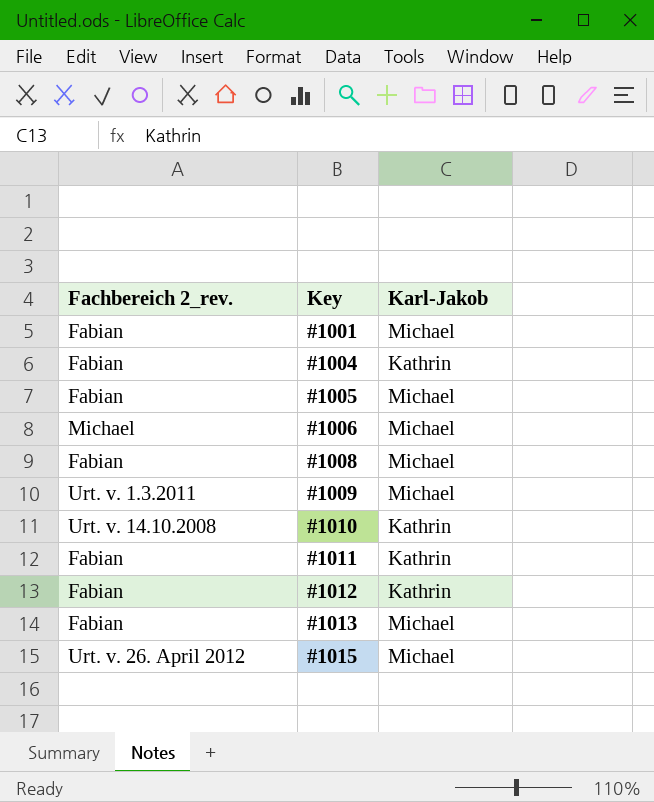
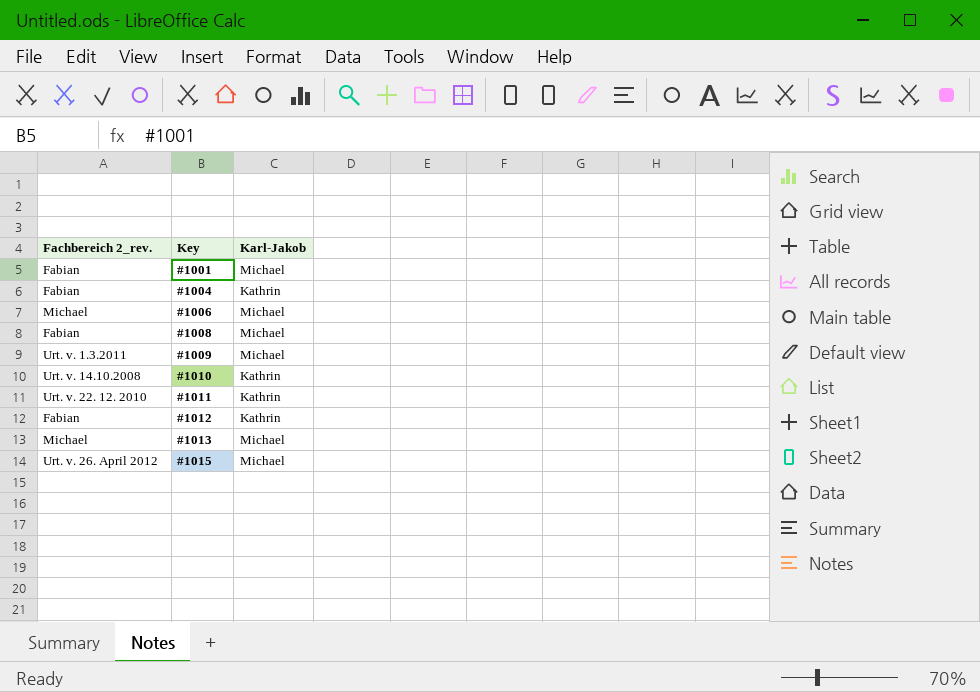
row #1005: Fabian | Michael -> none
#1011 | Fachbereich 2_rev.: Fabian -> Urt. v. 22. 12. 2010
#1013 | Fachbereich 2_rev.: Fabian -> Michael

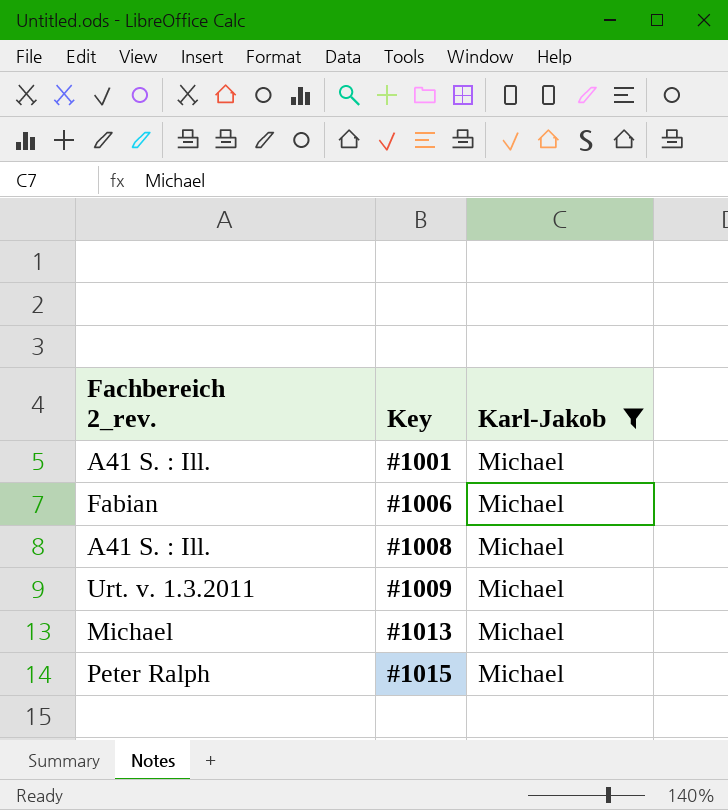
filter: none -> Karl-Jakob = Michael
#1001 | Fachbereich 2_rev.: Fabian -> A41 S. : Ill.
#1006 | Fachbereich 2_rev.: Michael -> Fabian
#1008 | Fachbereich 2_rev.: Fabian -> A41 S. : Ill.
#1015 | Fachbereich 2_rev.: Urt. v. 26. April 2012 -> Peter Ralph

